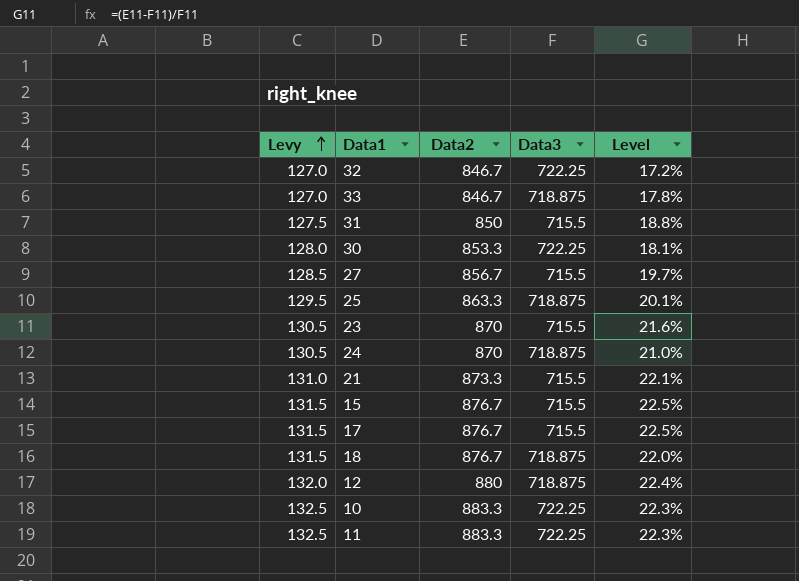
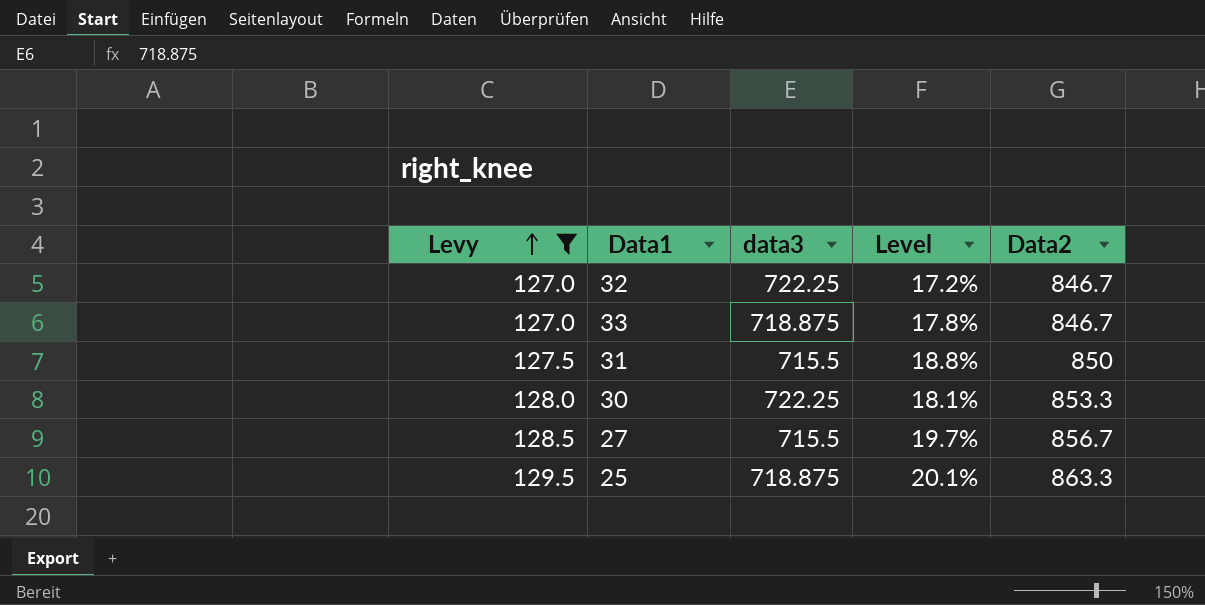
filter: none -> Levy <= 129.5
column name: Data3 -> data3
column Data2 | position: 3 -> 5

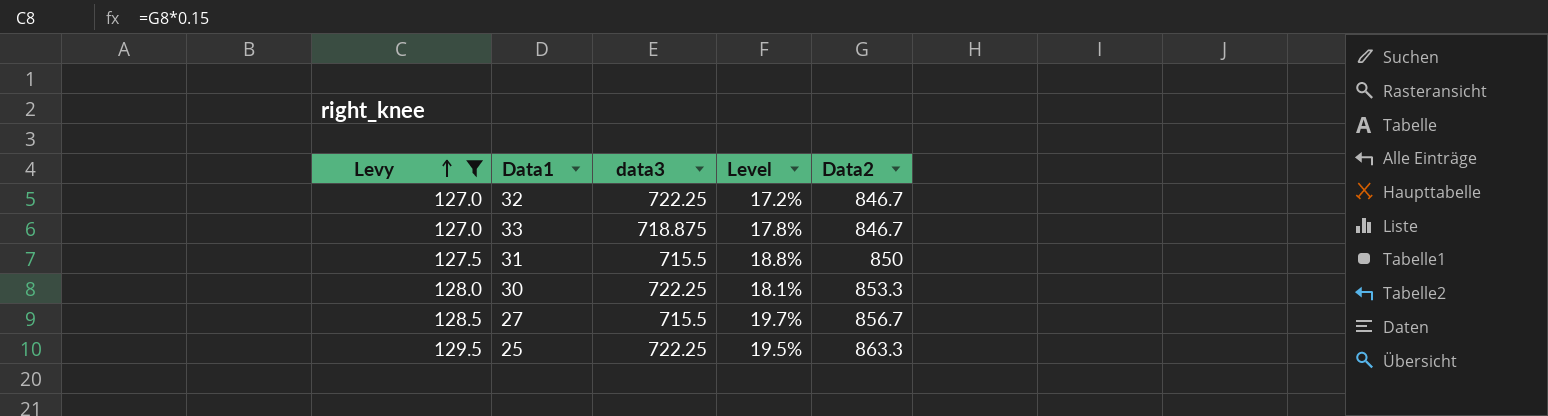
25 | data3: 718.875 -> 722.25
25 | Level: 20.1% -> 19.5%

